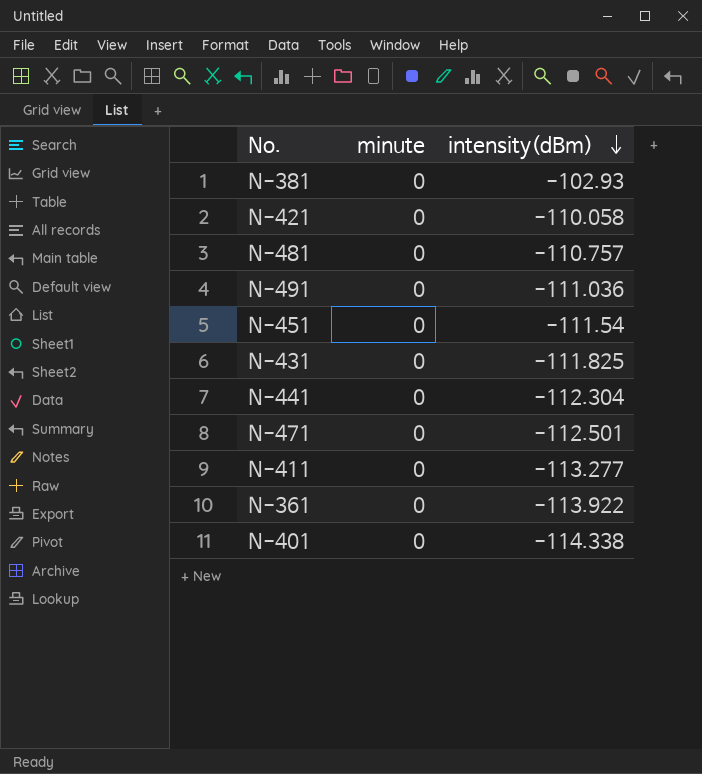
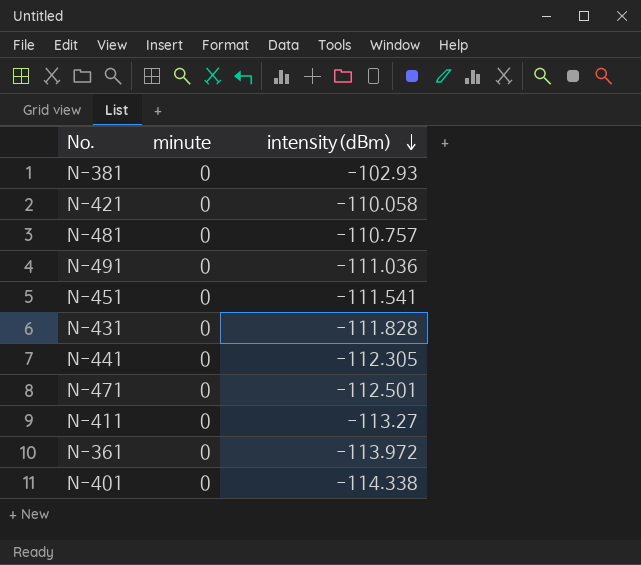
N-451 | intensity(dBm): -111.54 -> -111.541
N-431 | intensity(dBm): -111.825 -> -111.828
N-441 | intensity(dBm): -112.304 -> -112.305
N-411 | intensity(dBm): -113.277 -> -113.27
N-361 | intensity(dBm): -113.922 -> -113.972

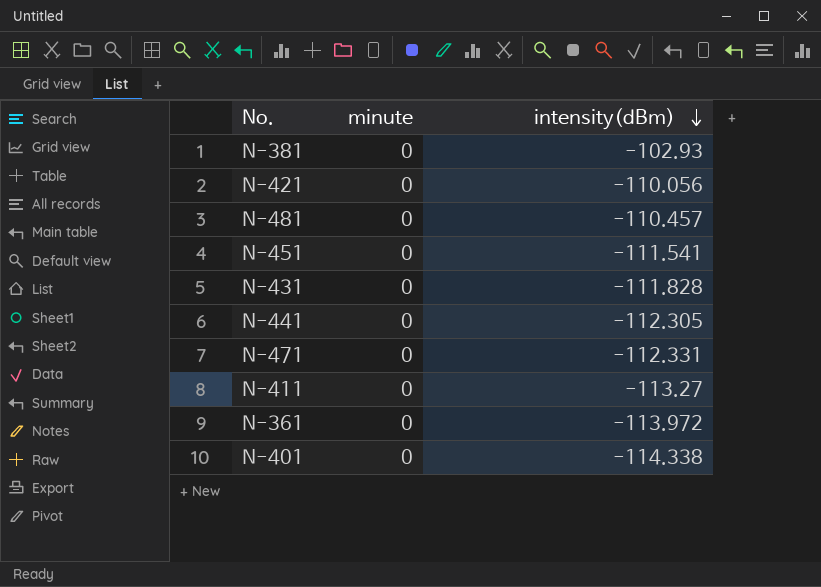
row N-491: 0 | -111.036 -> none
N-421 | intensity(dBm): -110.058 -> -110.056
N-481 | intensity(dBm): -110.757 -> -110.457
N-471 | intensity(dBm): -112.501 -> -112.331

